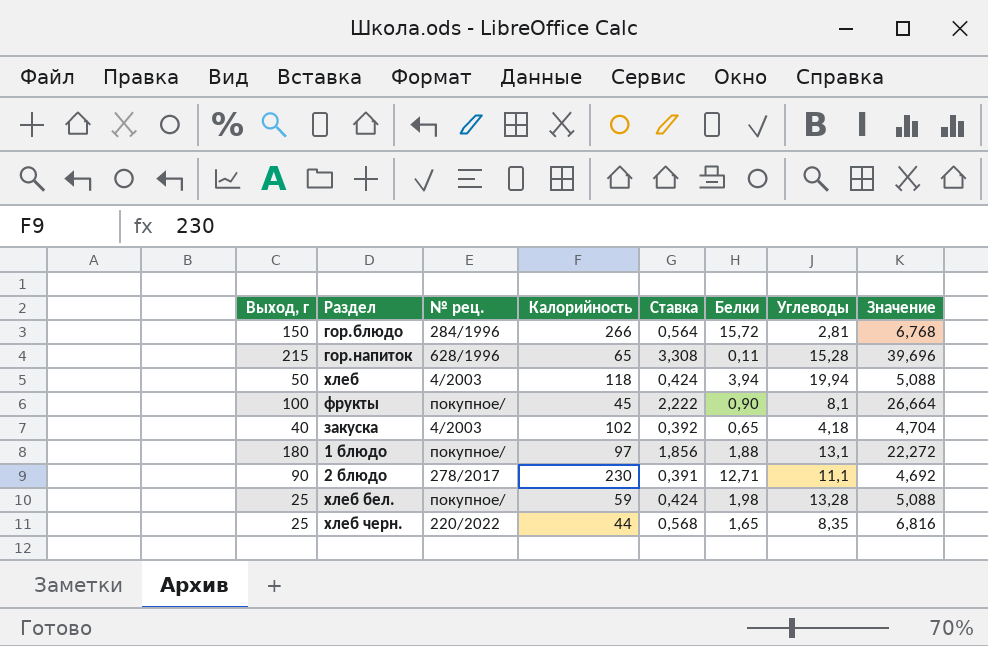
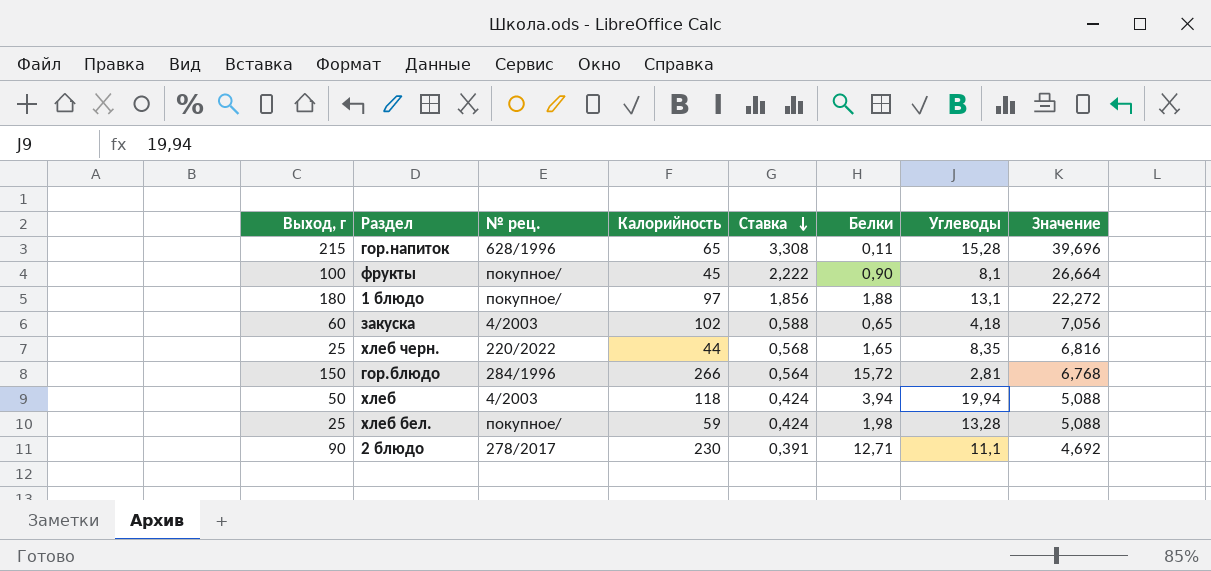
row order: none -> Ставка descending
закуска | Выход, г: 40 -> 60
закуска | Ставка: 0,392 -> 0,588
закуска | Значение: 4,704 -> 7,056

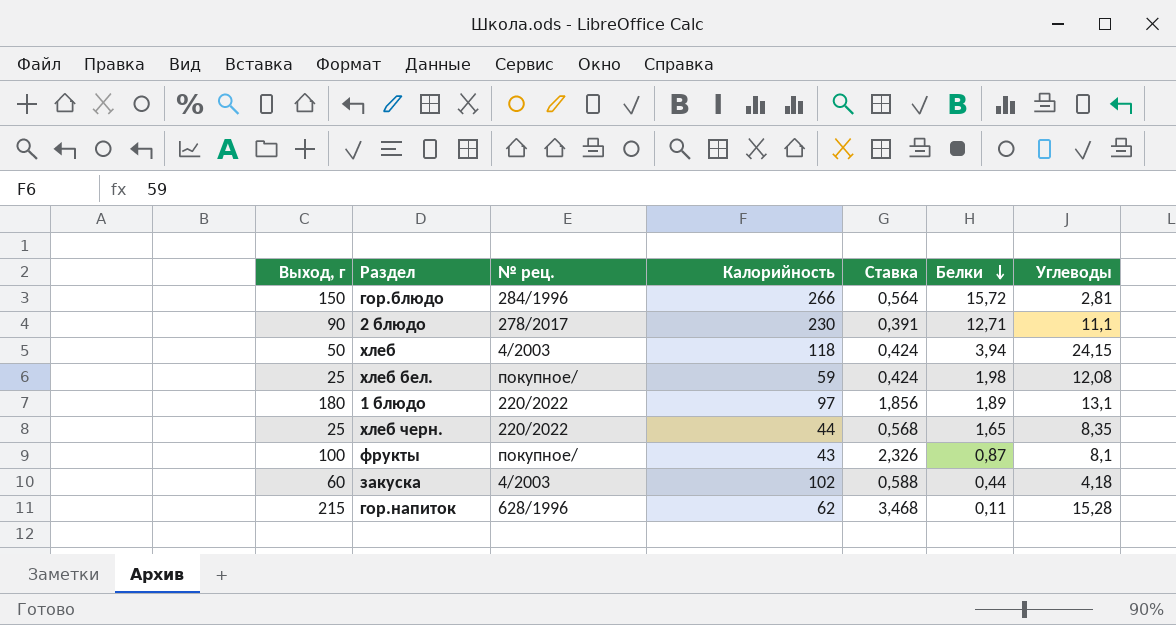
row order: Ставка descending -> Белки descending
column Значение | formula: [Ставка] * 12 -> none
хлеб | Углеводы: 19,94 -> 24,15
хлеб бел. | Углеводы: 13,28 -> 12,08
1 блюдо | № рец.: покупное/ -> 220/2022
1 блюдо | Белки: 1,88 -> 1,89
фрукты | Калорийность: 45 -> 43
фрукты | Ставка: 2,222 -> 2,326
фрукты | Белки: 0,90 -> 0,87
закуска | Белки: 0,65 -> 0,44
гор.напиток | Калорийность: 65 -> 62
гор.напиток | Ставка: 3,308 -> 3,468

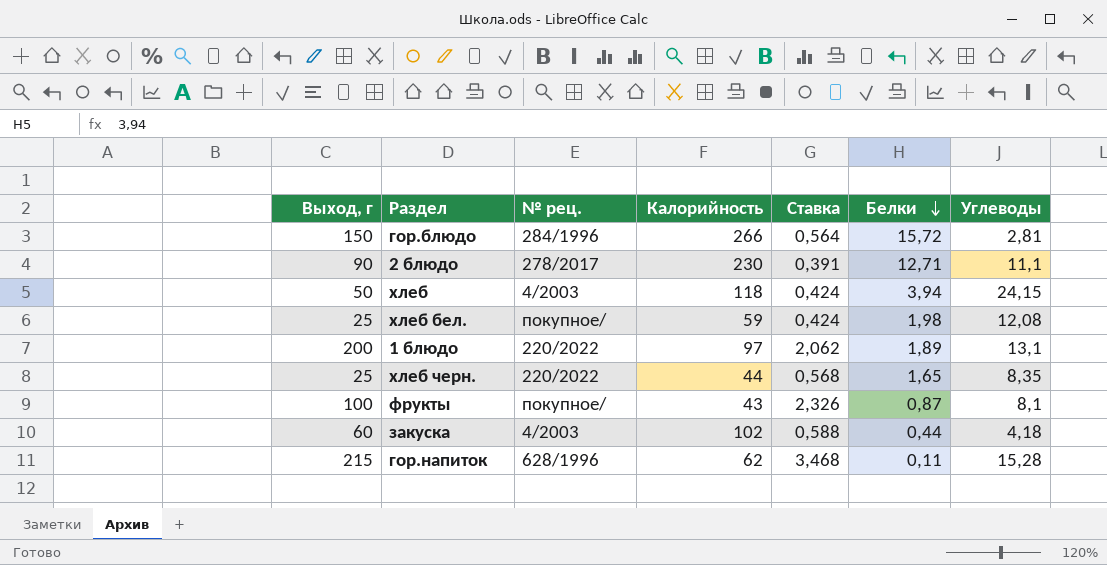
1 блюдо | Выход, г: 180 -> 200
1 блюдо | Ставка: 1,856 -> 2,062

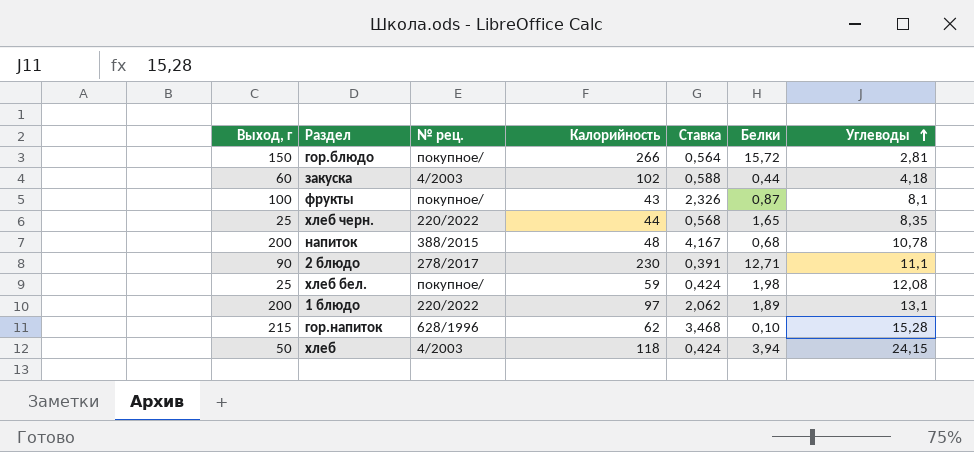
row order: Белки descending -> Углеводы ascending
гор.блюдо | № рец.: 284/1996 -> покупное/
row напиток: none -> 200 | 388/2015 | 48 | 4,167 | 0,68 | 10,78
гор.напиток | Белки: 0,11 -> 0,10

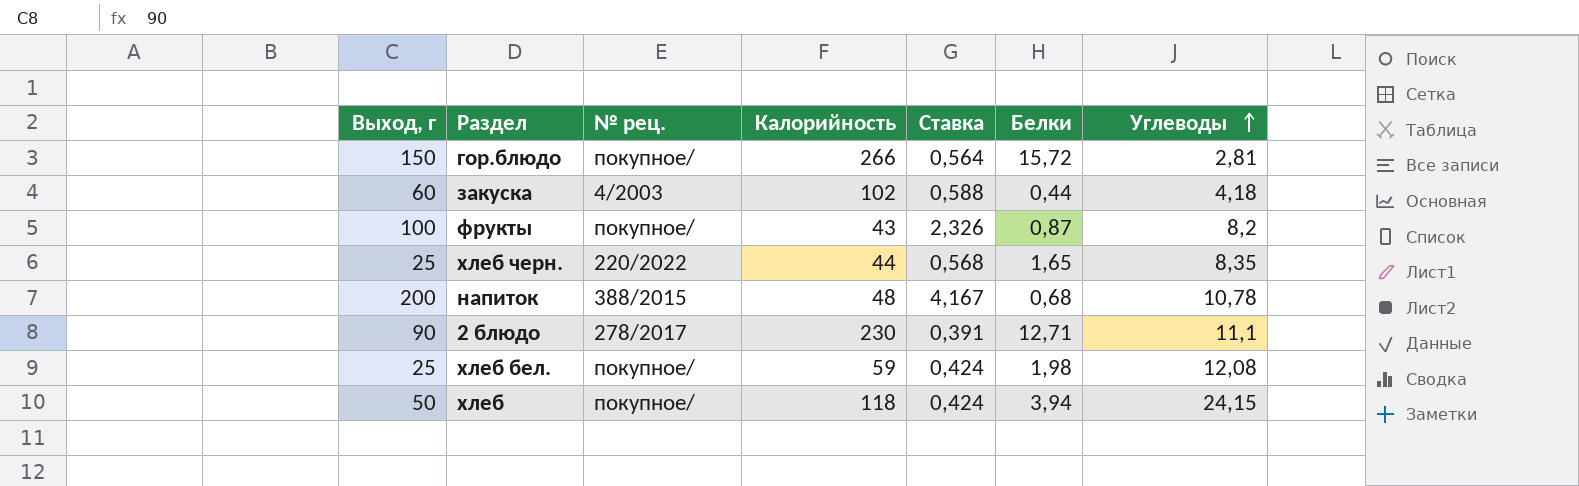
row 1 блюдо: 200 | 220/2022 | 97 | 2,062 | 1,89 | 13,1 -> none
row гор.напиток: 215 | 628/1996 | 62 | 3,468 | 0,10 | 15,28 -> none
фрукты | Углеводы: 8,1 -> 8,2
хлеб | № рец.: 4/2003 -> покупное/

